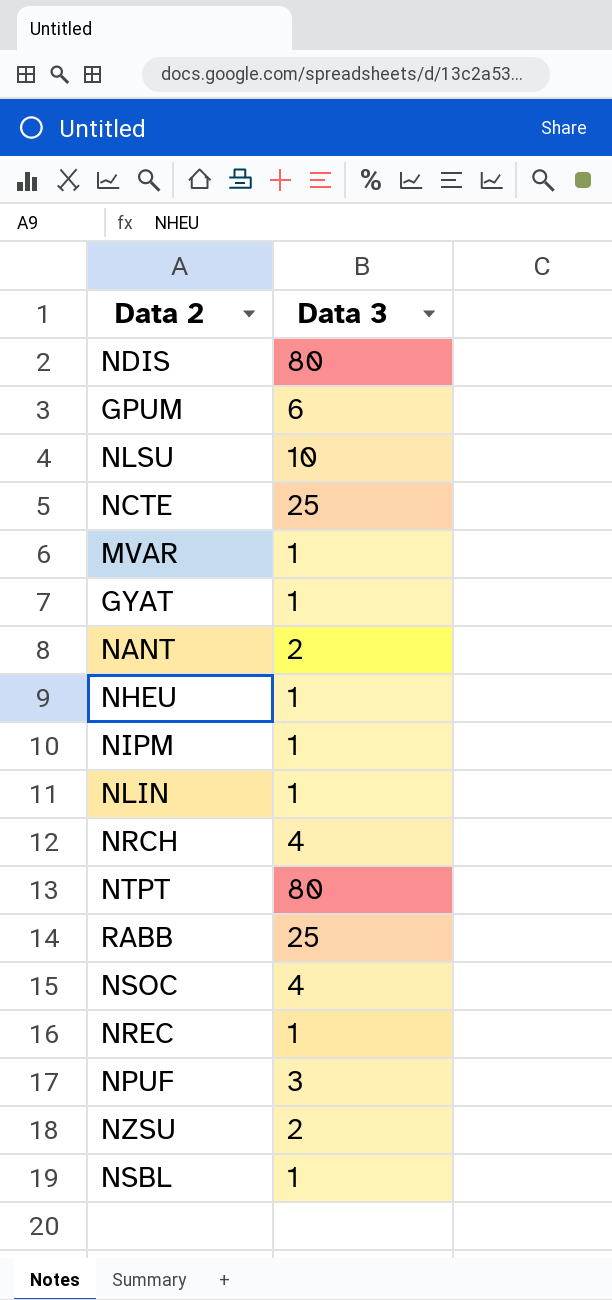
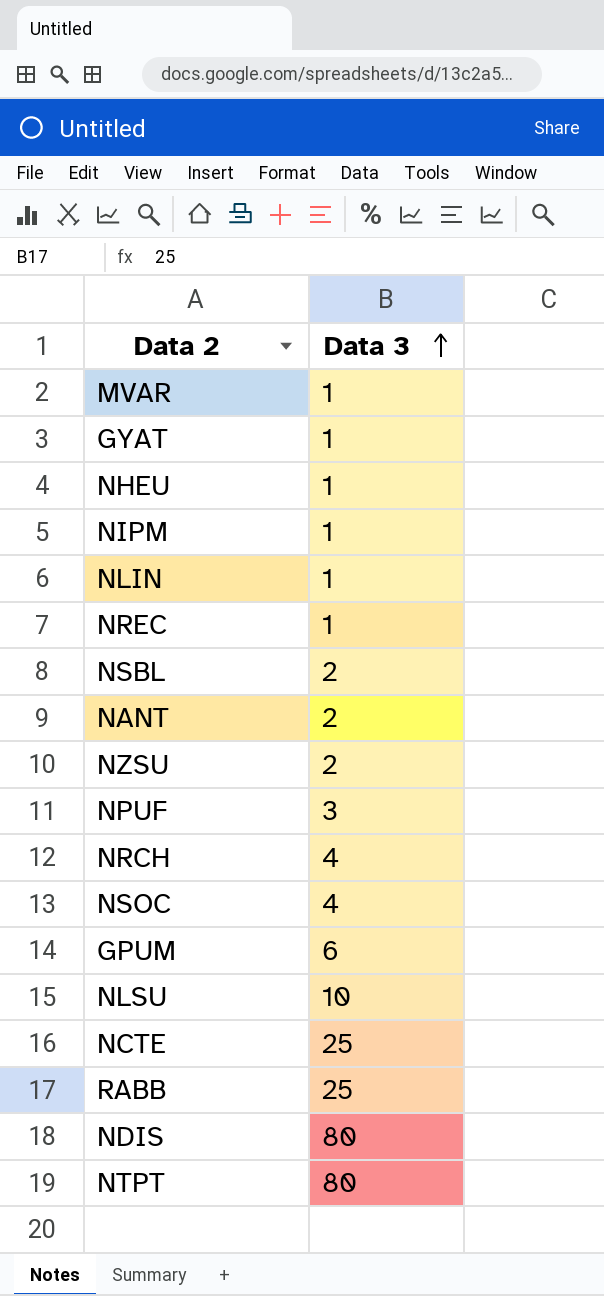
row order: none -> Data 3 ascending
NSBL | Data 3: 1 -> 2

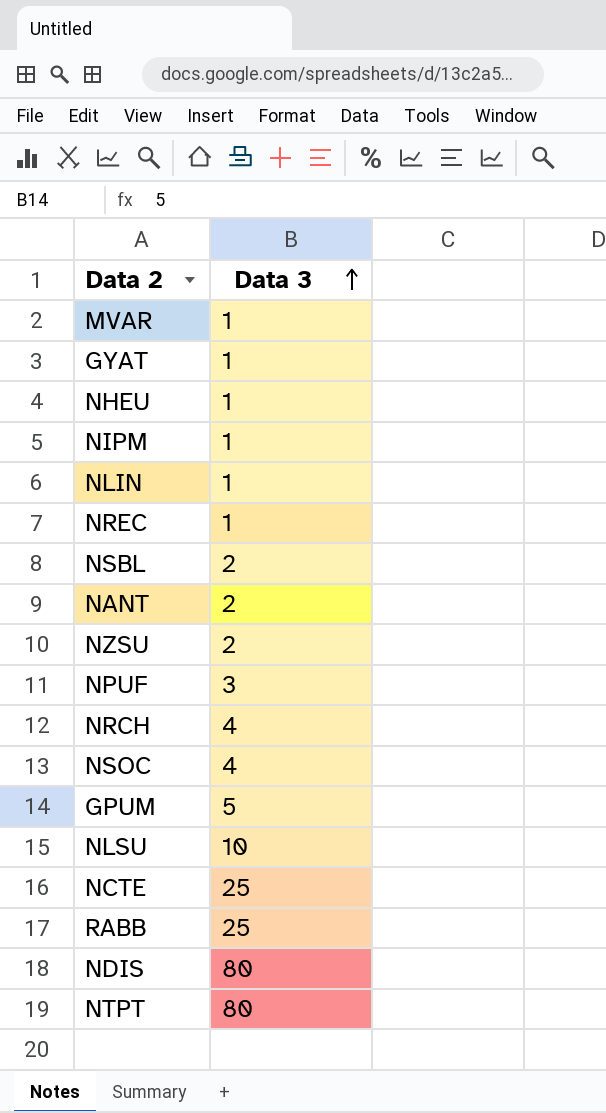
GPUM | Data 3: 6 -> 5

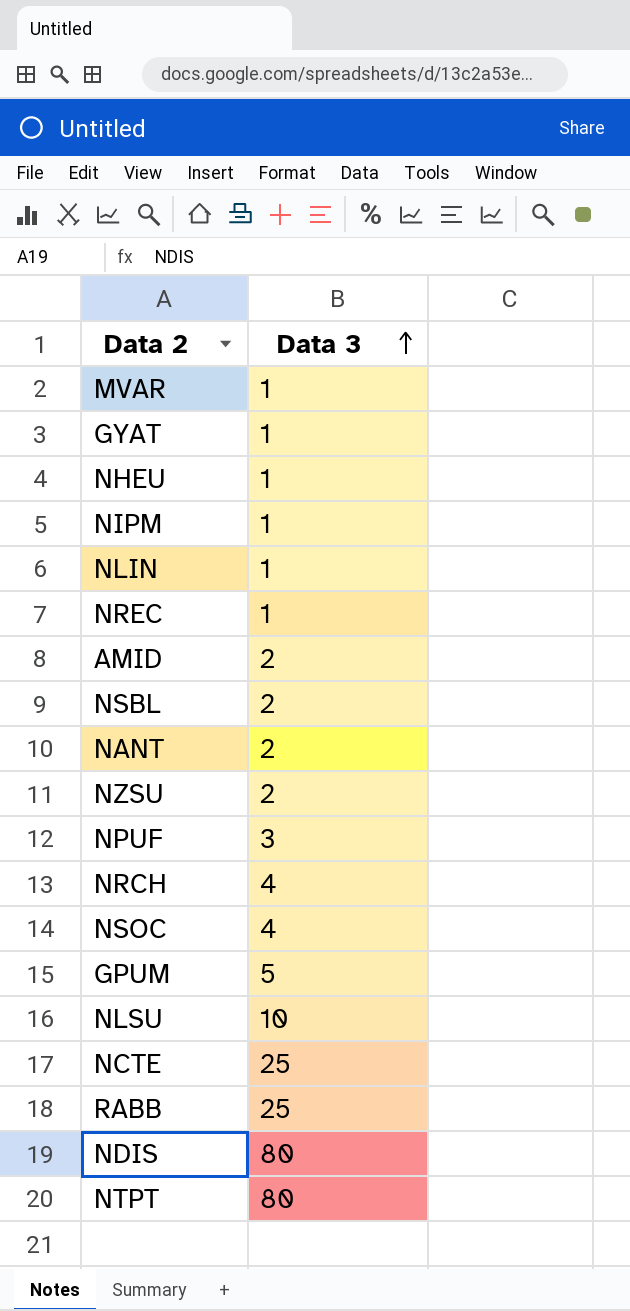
row AMID: none -> 2

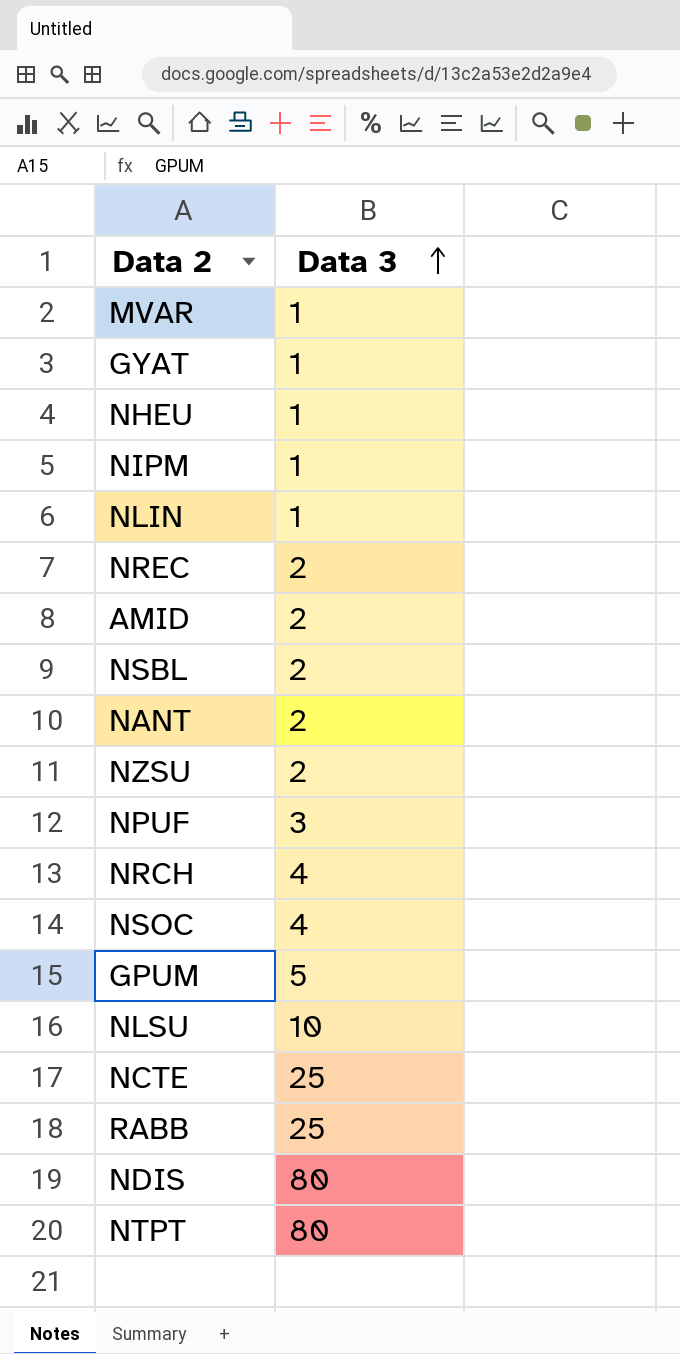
NREC | Data 3: 1 -> 2

